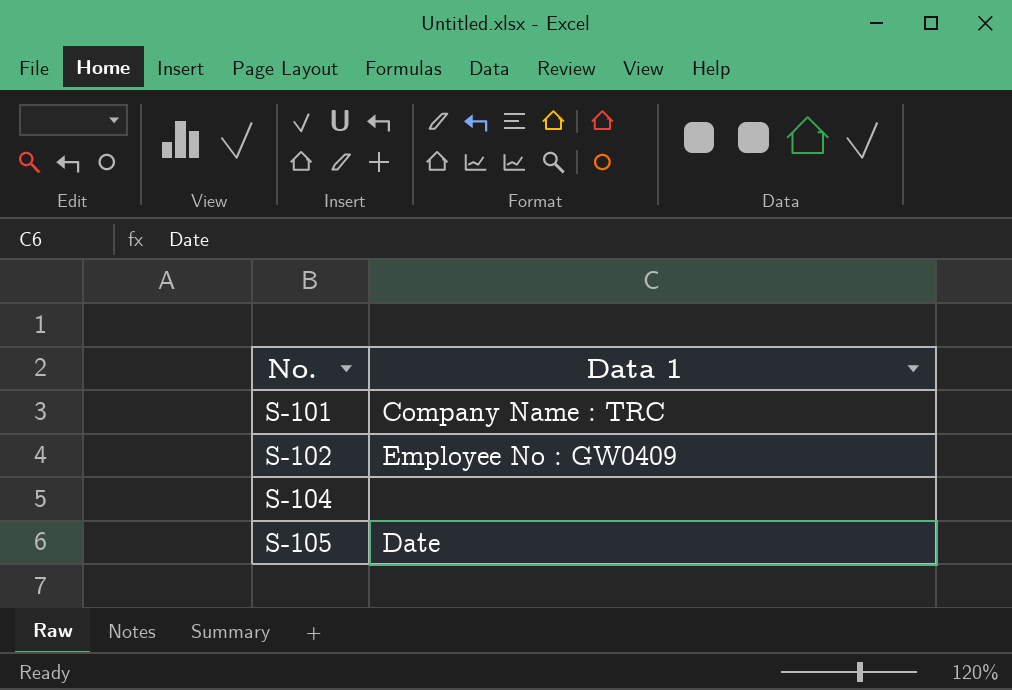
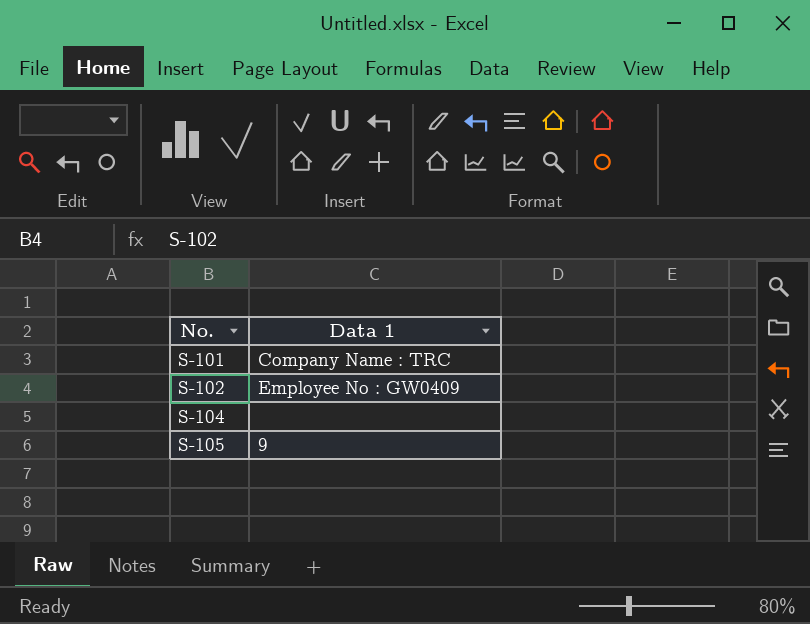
S-105 | Data 1: Date -> 9

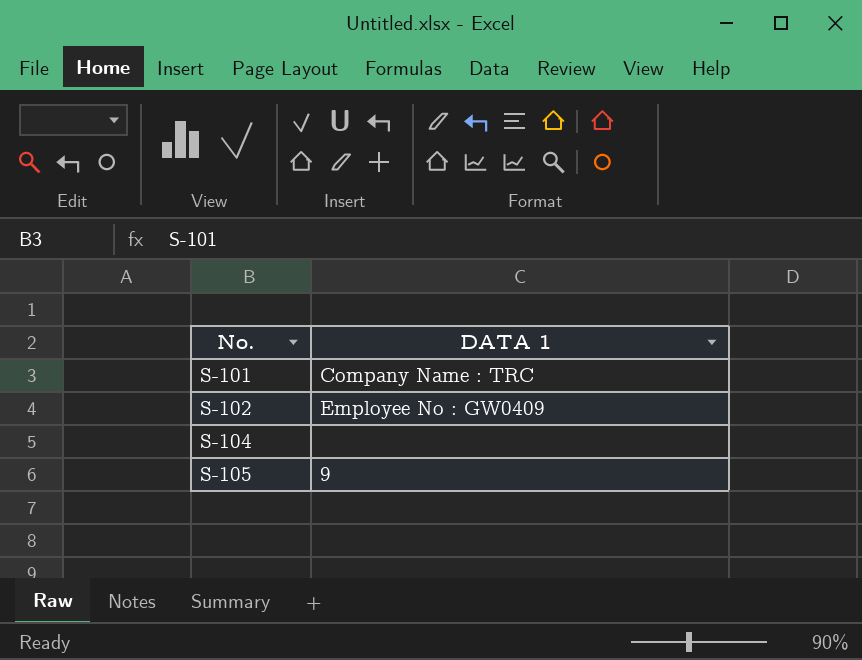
column name: Data 1 -> DATA 1

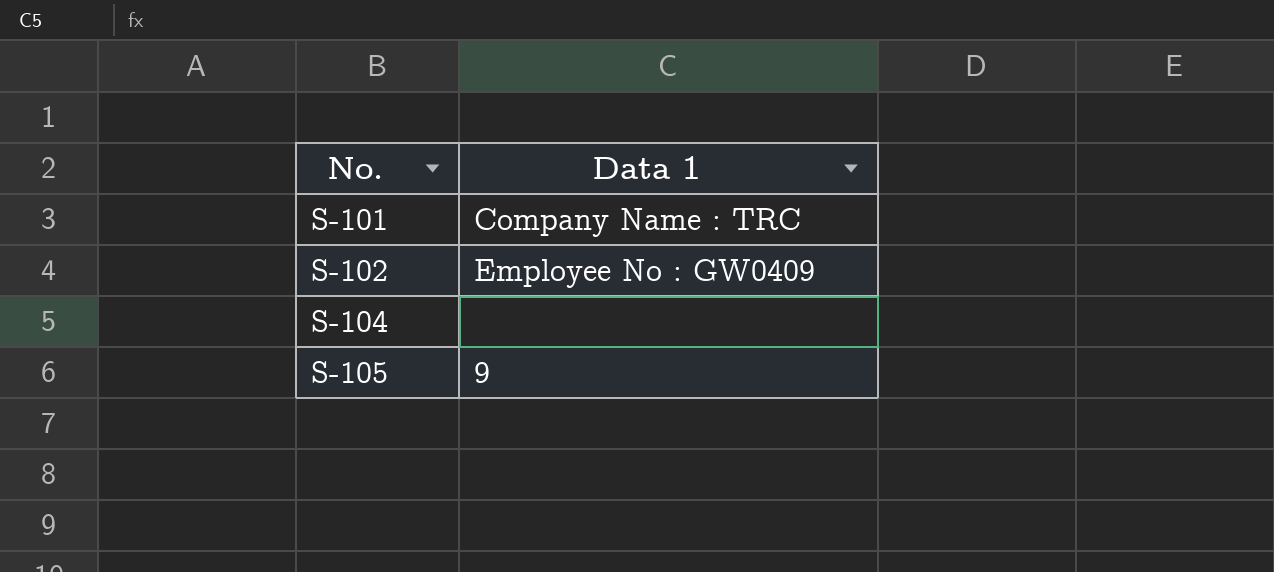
column name: DATA 1 -> Data 1

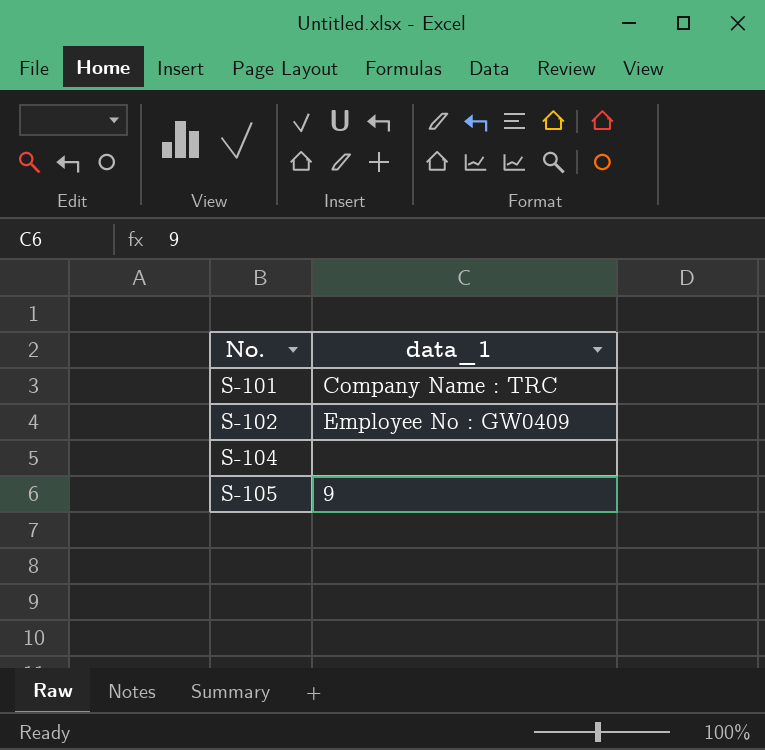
column name: Data 1 -> data_1

